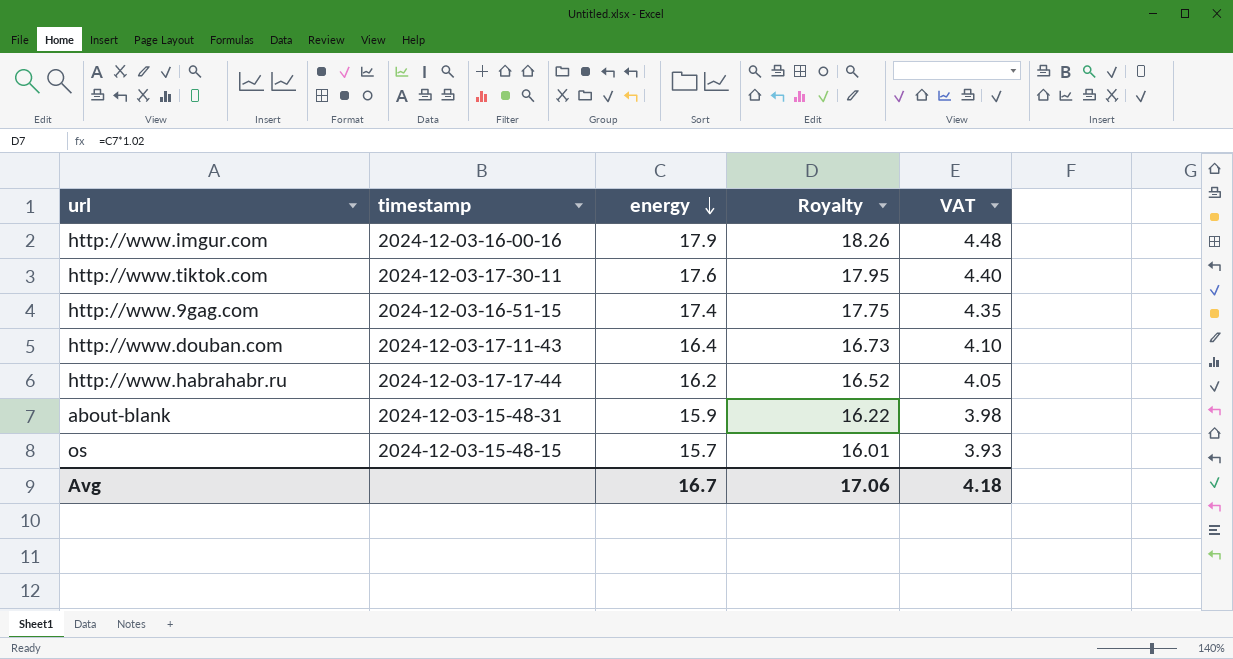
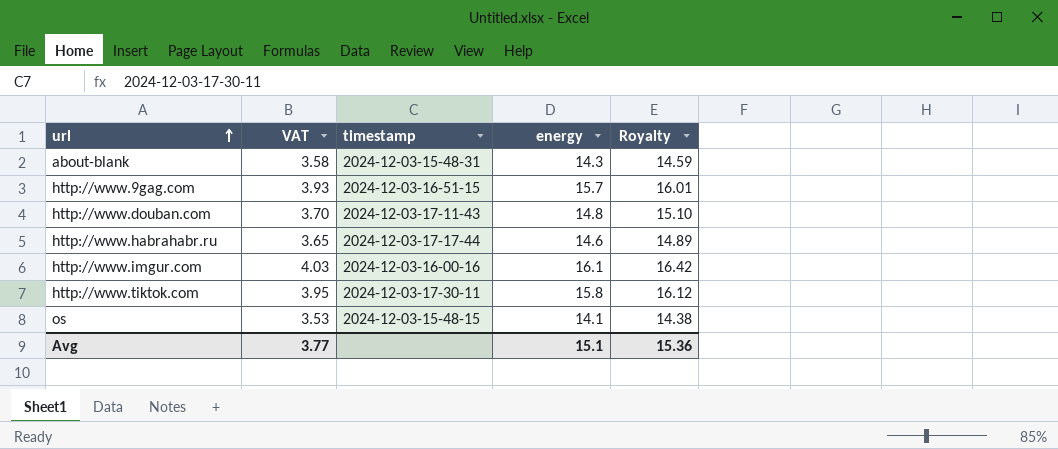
row order: energy descending -> url ascending
column VAT | position: 5 -> 2
about-blank | VAT: 3.98 -> 3.58
about-blank | energy: 15.9 -> 14.3
about-blank | Royalty: 16.22 -> 14.59
http://www.9gag.com | VAT: 4.35 -> 3.93
http://www.9gag.com | energy: 17.4 -> 15.7
http://www.9gag.com | Royalty: 17.75 -> 16.01
http://www.douban.com | VAT: 4.10 -> 3.70
http://www.douban.com | energy: 16.4 -> 14.8
http://www.douban.com | Royalty: 16.73 -> 15.10
http://www.habrahabr.ru | VAT: 4.05 -> 3.65
http://www.habrahabr.ru | energy: 16.2 -> 14.6
http://www.habrahabr.ru | Royalty: 16.52 -> 14.89
http://www.imgur.com | VAT: 4.48 -> 4.03
http://www.imgur.com | energy: 17.9 -> 16.1
http://www.imgur.com | Royalty: 18.26 -> 16.42
http://www.tiktok.com | VAT: 4.40 -> 3.95
http://www.tiktok.com | energy: 17.6 -> 15.8
http://www.tiktok.com | Royalty: 17.95 -> 16.12
os | VAT: 3.93 -> 3.53
os | energy: 15.7 -> 14.1
os | Royalty: 16.01 -> 14.38
Avg | VAT: 4.18 -> 3.77
Avg | energy: 16.7 -> 15.1
Avg | Royalty: 17.06 -> 15.36

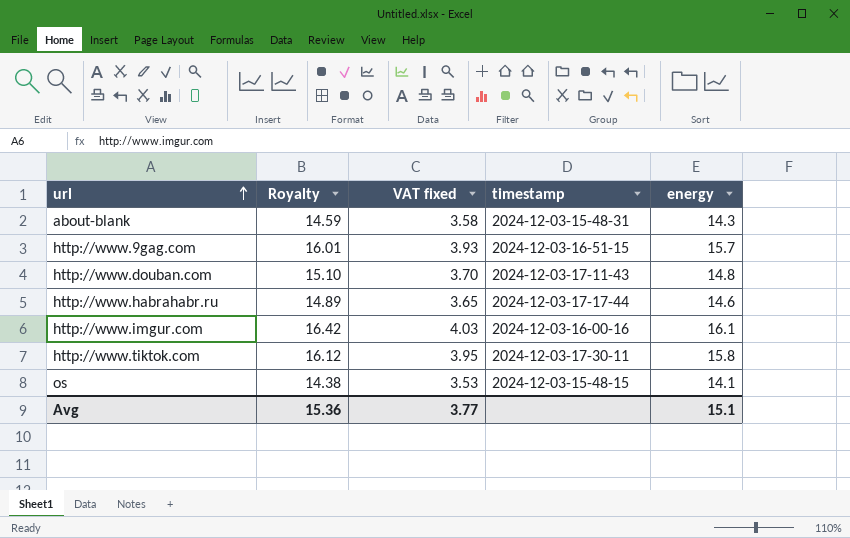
column Royalty | position: 5 -> 2
column name: VAT -> VAT fixed

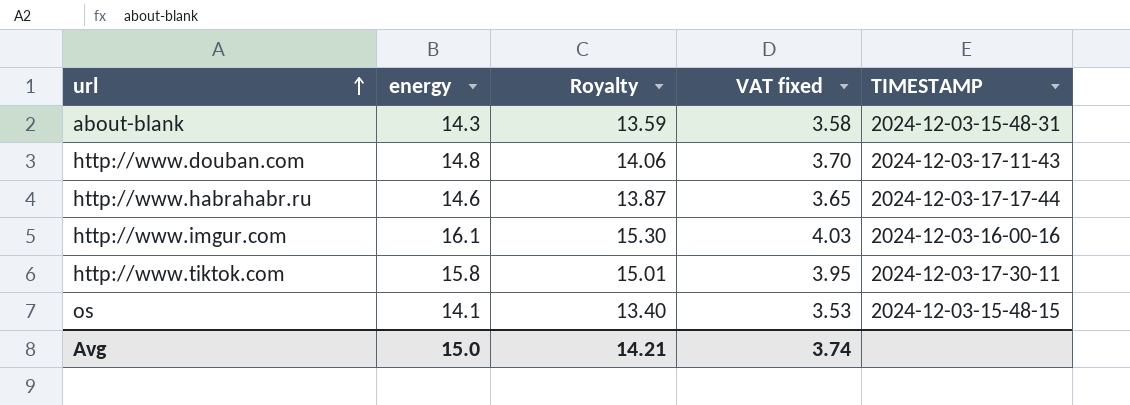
column energy | position: 5 -> 2
column Royalty | formula: [energy] * 1.02 -> [energy] * 0.95
column name: timestamp -> TIMESTAMP
row http://www.9gag.com: 16.01 | 3.93 | 2024-12-03-16-51-15 | 15.7 -> none
Avg | energy: 15.1 -> 15.0
Avg | Royalty: 15.36 -> 14.21
Avg | VAT fixed: 3.77 -> 3.74

